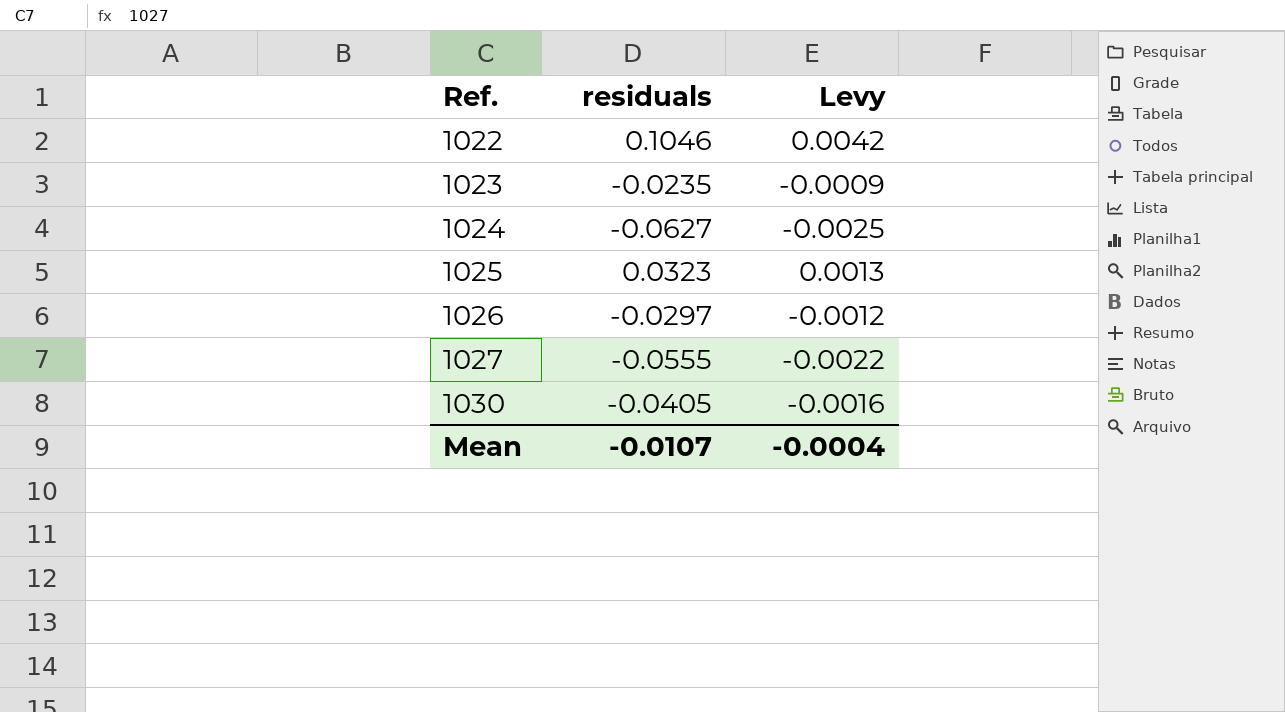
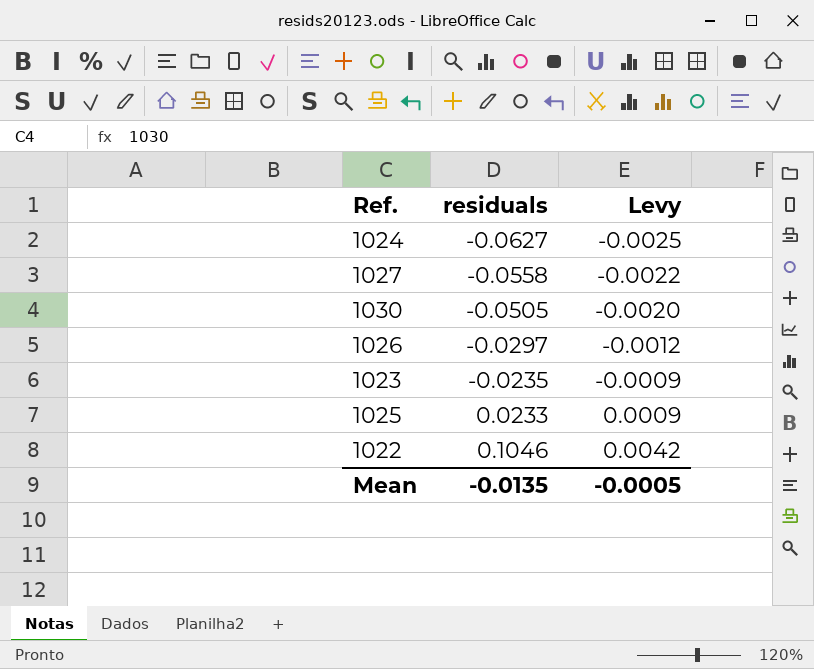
row order: Ref. ascending -> residuals ascending
1027 | residuals: -0.0555 -> -0.0558
1030 | residuals: -0.0405 -> -0.0505
1030 | Levy: -0.0016 -> -0.0020
1025 | residuals: 0.0323 -> 0.0233
1025 | Levy: 0.0013 -> 0.0009
Mean | residuals: -0.0107 -> -0.0135
Mean | Levy: -0.0004 -> -0.0005

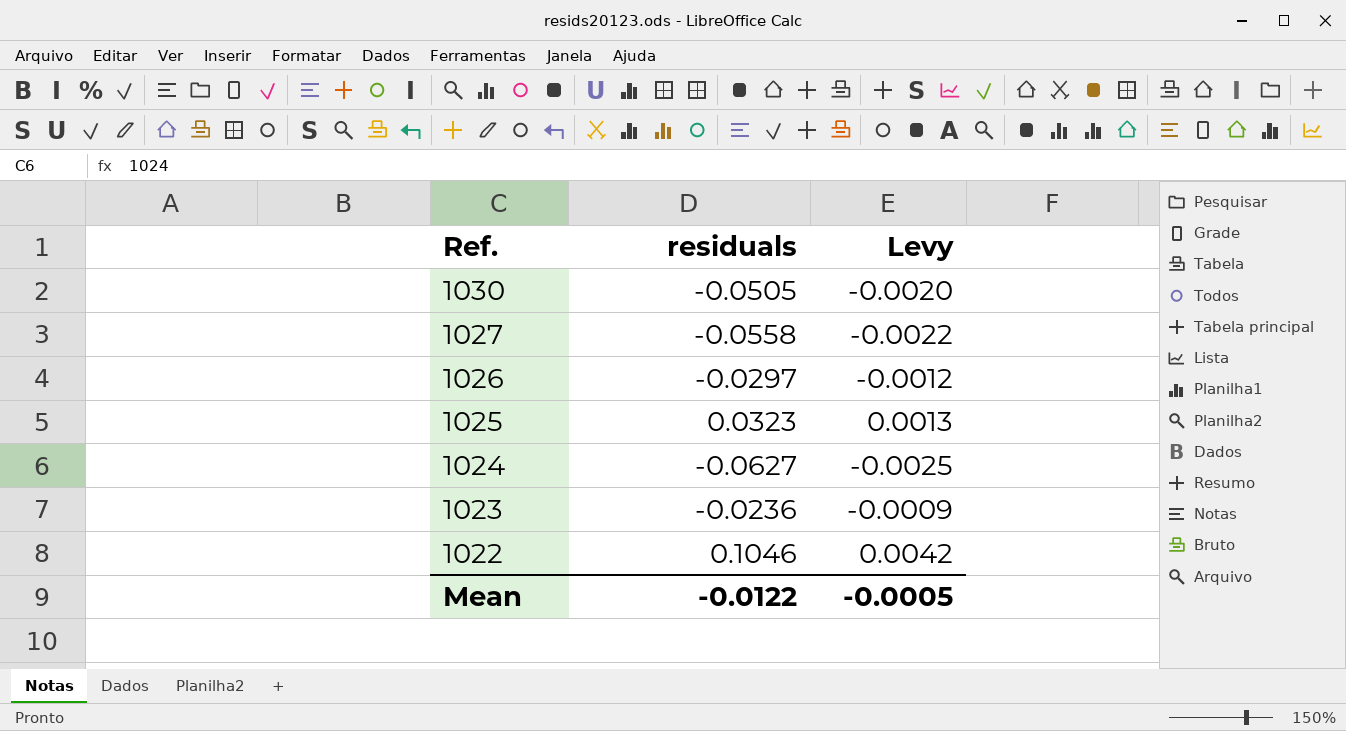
row order: residuals ascending -> Ref. descending
1025 | residuals: 0.0233 -> 0.0323
1025 | Levy: 0.0009 -> 0.0013
1023 | residuals: -0.0235 -> -0.0236
Mean | residuals: -0.0135 -> -0.0122

